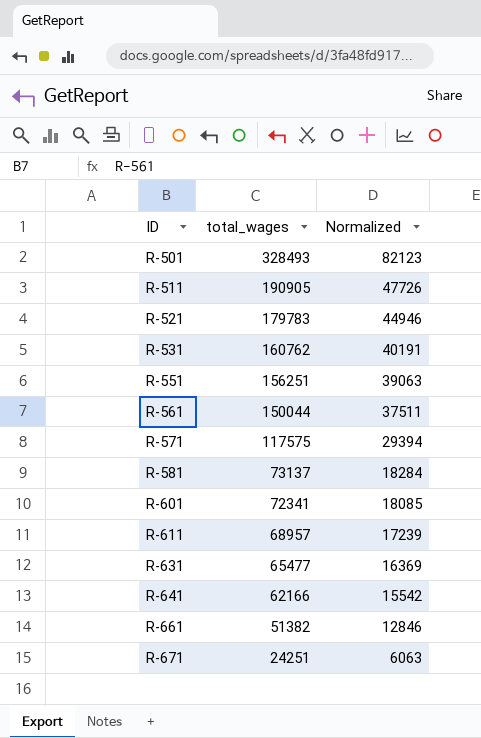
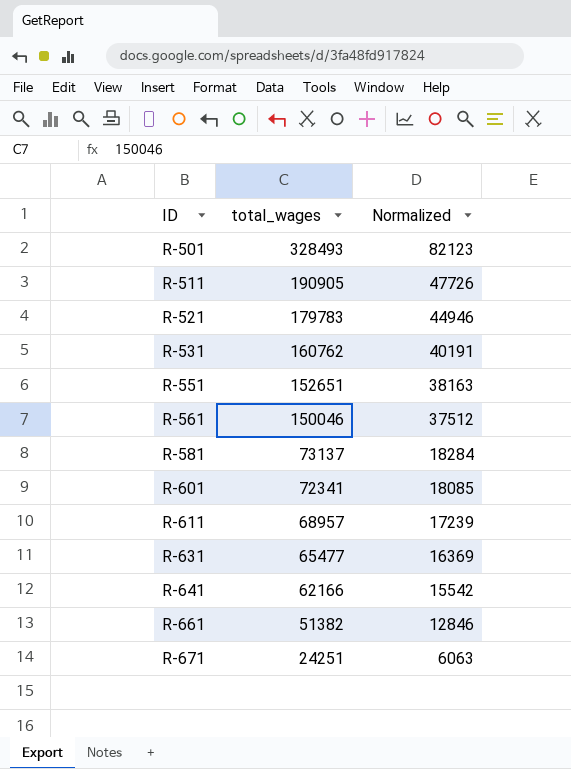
row R-571: 117575 | 29394 -> none
R-551 | total_wages: 156251 -> 152651
R-551 | Normalized: 39063 -> 38163
R-561 | total_wages: 150044 -> 150046
R-561 | Normalized: 37511 -> 37512

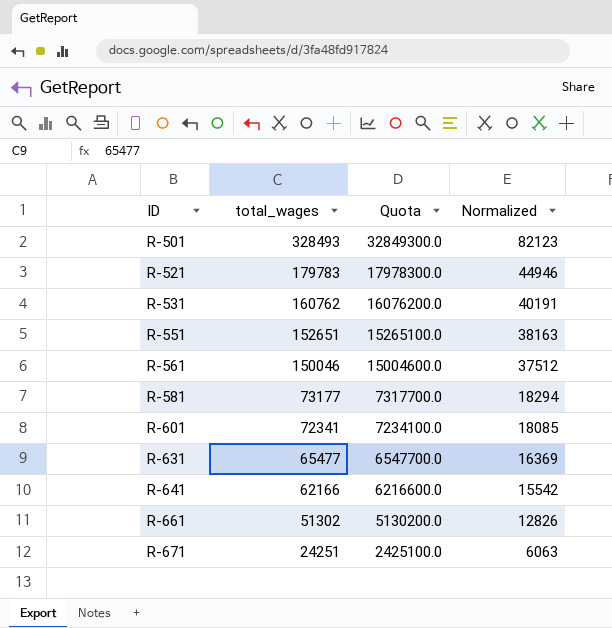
column Quota | formula: none -> [total_wages] * 100
row R-511: 190905 | 47726 -> none
row R-611: 68957 | 17239 -> none
R-581 | total_wages: 73137 -> 73177
R-581 | Normalized: 18284 -> 18294
R-661 | total_wages: 51382 -> 51302
R-661 | Normalized: 12846 -> 12826

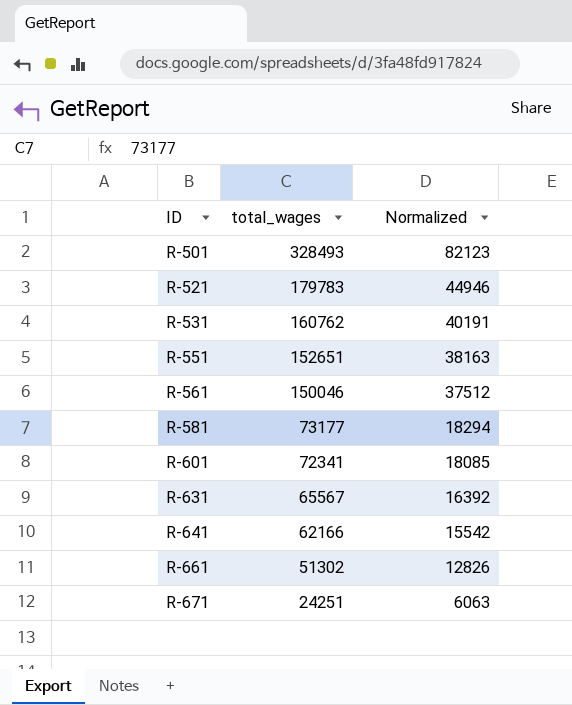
column Quota | formula: [total_wages] * 100 -> none
R-631 | total_wages: 65477 -> 65567
R-631 | Normalized: 16369 -> 16392

